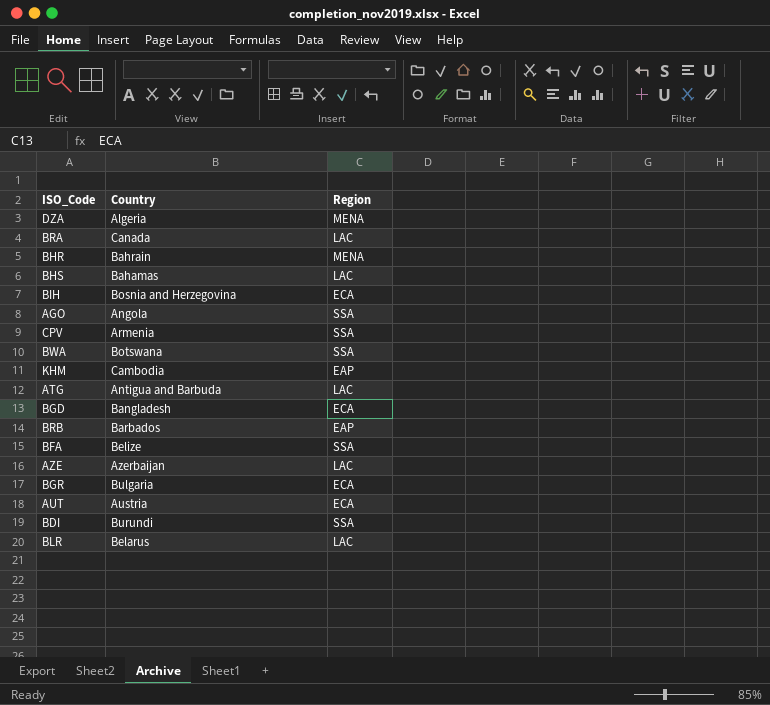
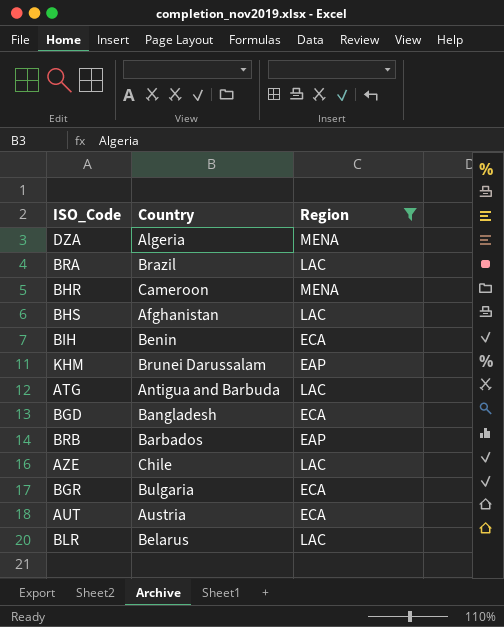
filter: none -> Region != SSA
BRA | Country: Canada -> Brazil
BHR | Country: Bahrain -> Cameroon
BHS | Country: Bahamas -> Afghanistan
BIH | Country: Bosnia and Herzegovina -> Benin
KHM | Country: Cambodia -> Brunei Darussalam
AZE | Country: Azerbaijan -> Chile

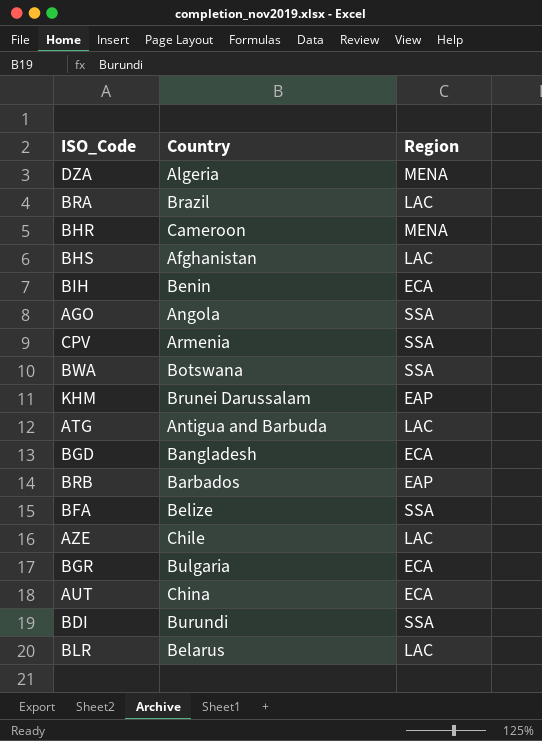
filter: Region != SSA -> none
AUT | Country: Austria -> China

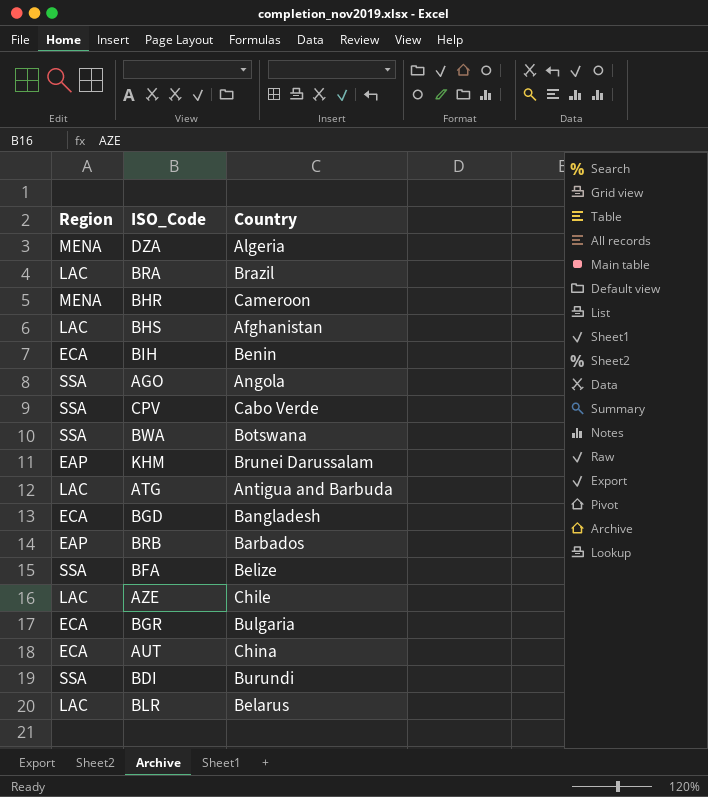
column Region | position: 3 -> 1
CPV | Country: Armenia -> Cabo Verde

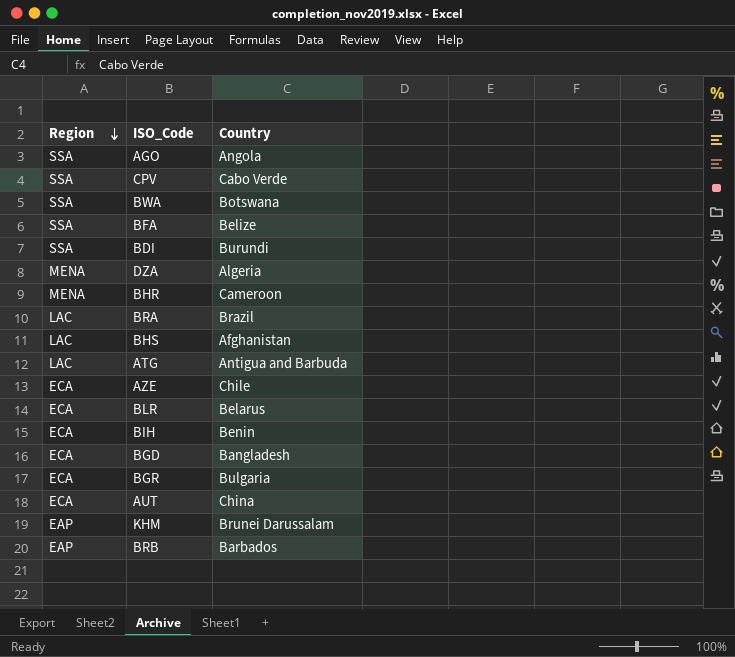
row order: none -> Region descending
AZE | Region: LAC -> ECA
BLR | Region: LAC -> ECA

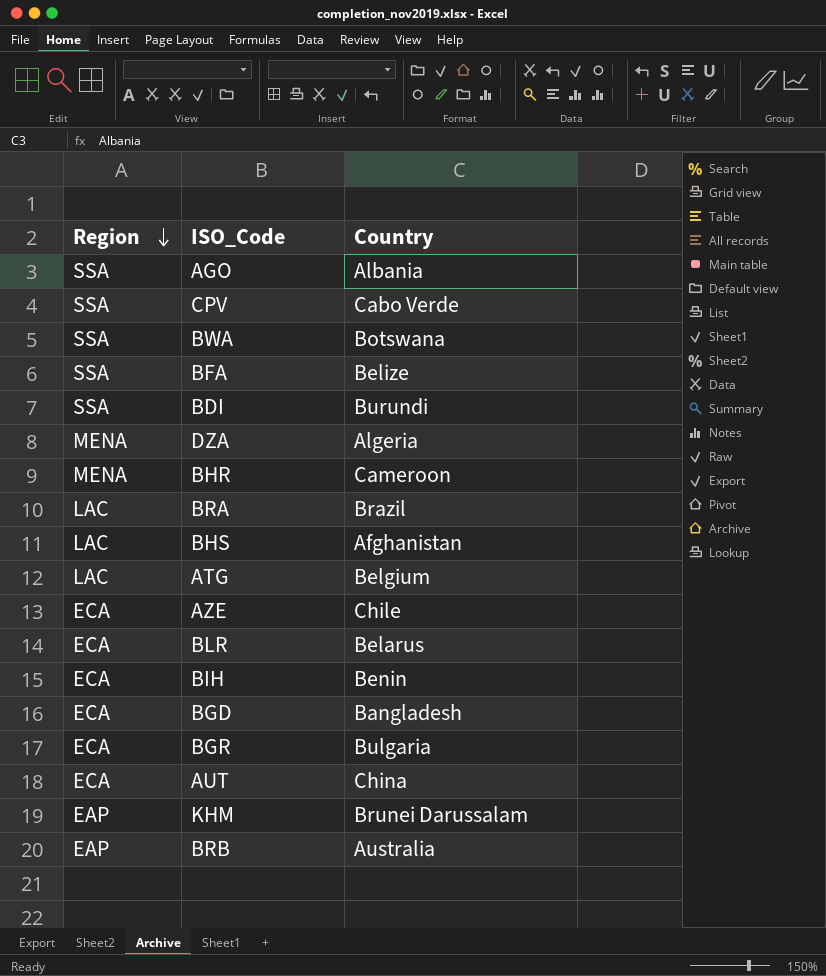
AGO | Country: Angola -> Albania
ATG | Country: Antigua and Barbuda -> Belgium
BRB | Country: Barbados -> Australia

